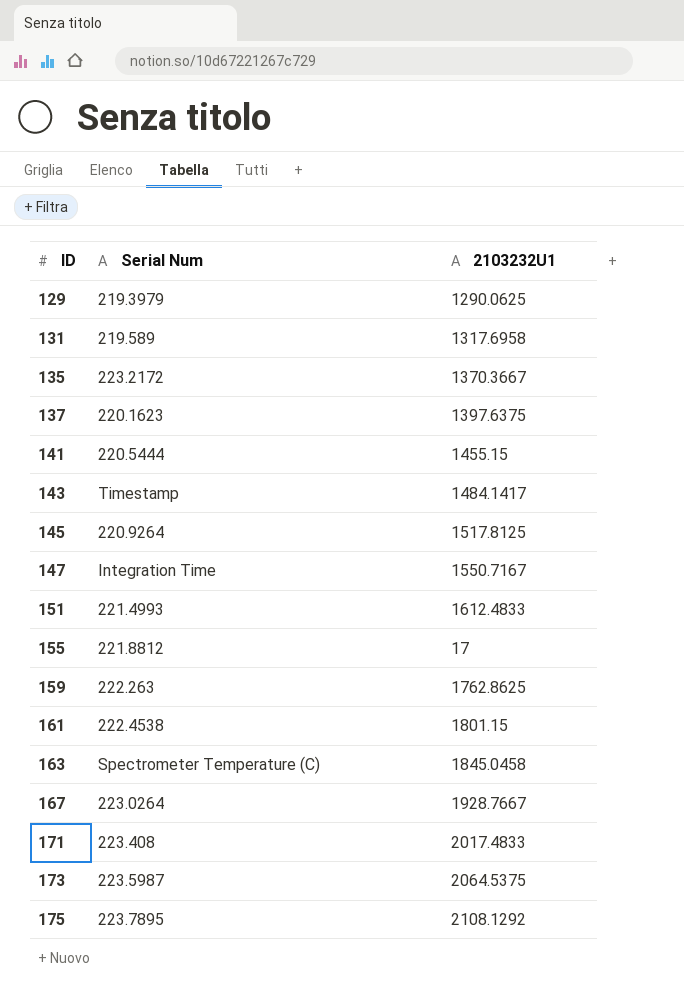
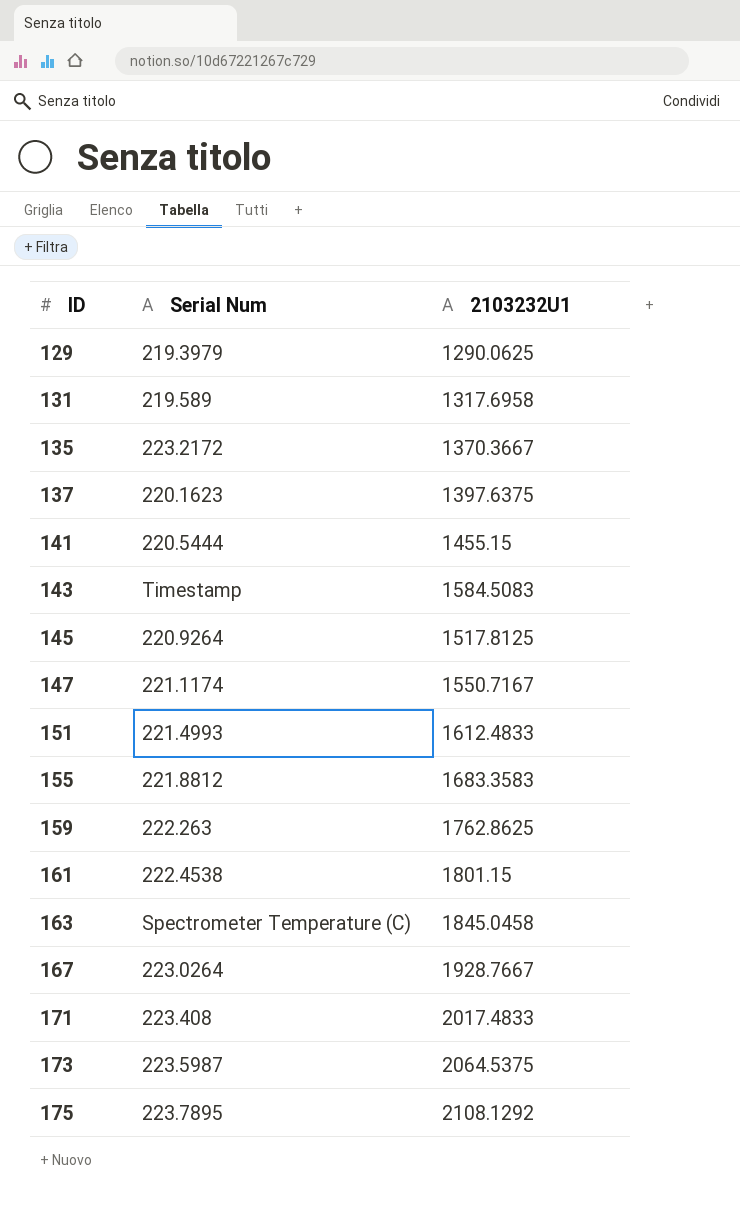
143 | 2103232U1: 1484.1417 -> 1584.5083
147 | Serial Num: Integration Time -> 221.1174
155 | 2103232U1: 17 -> 1683.3583

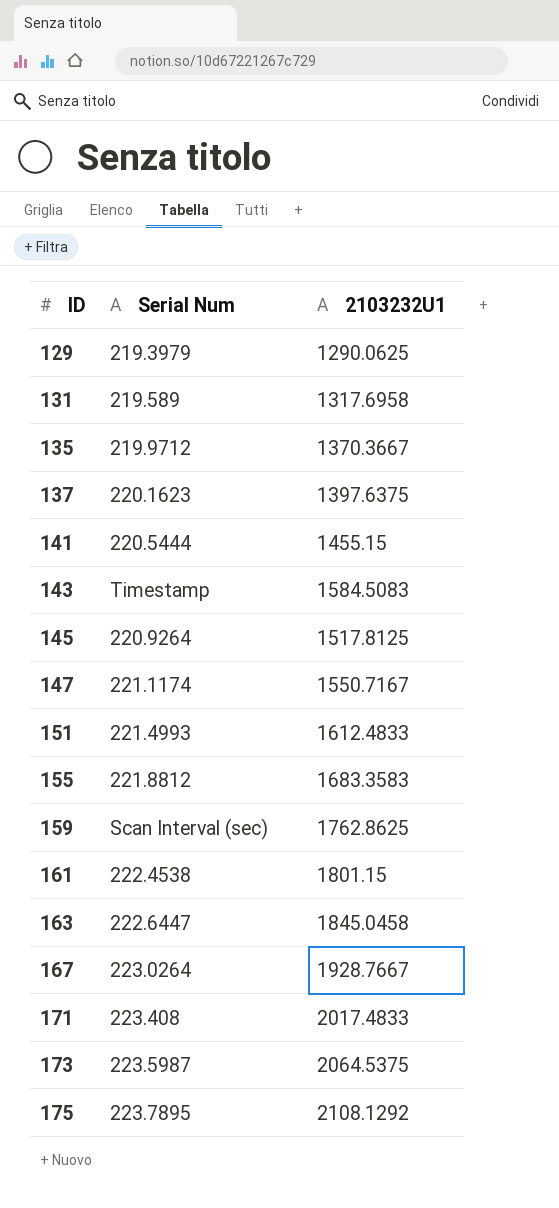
135 | Serial Num: 223.2172 -> 219.9712
159 | Serial Num: 222.263 -> Scan Interval (sec)
163 | Serial Num: Spectrometer Temperature (C) -> 222.6447

